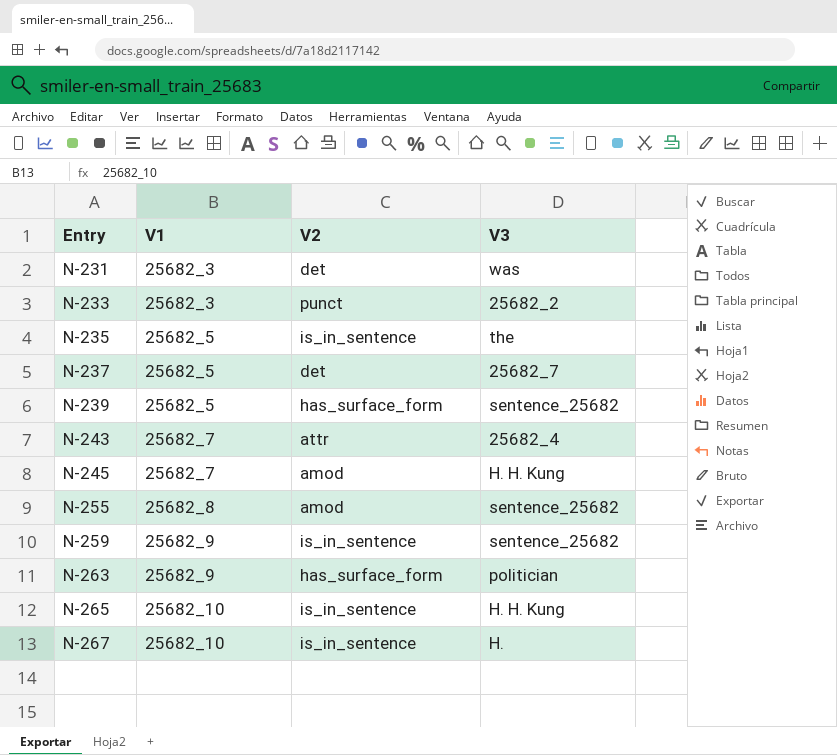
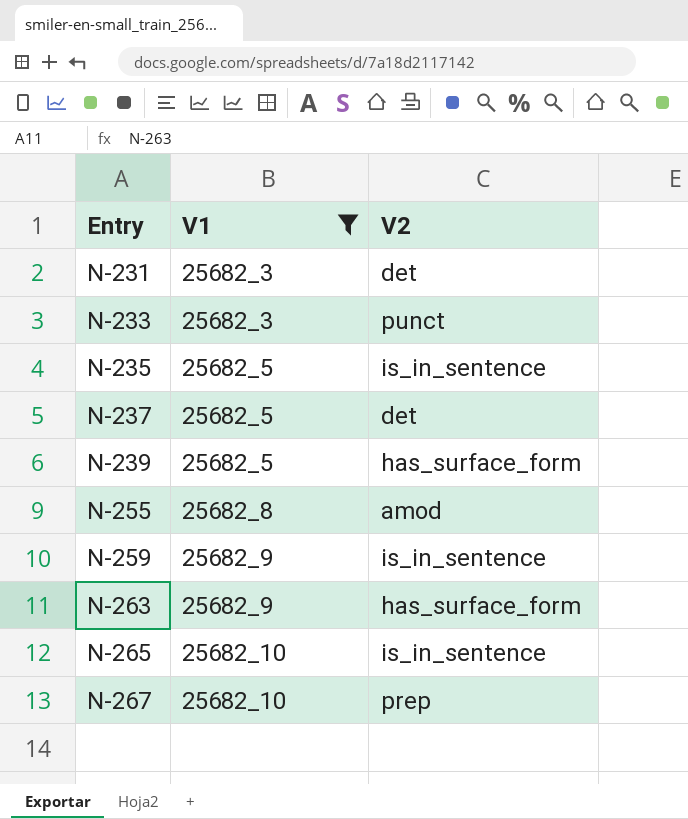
filter: none -> V1 != 25682_7
column V3 | position: 4 -> none
N-267 | V2: is_in_sentence -> prep

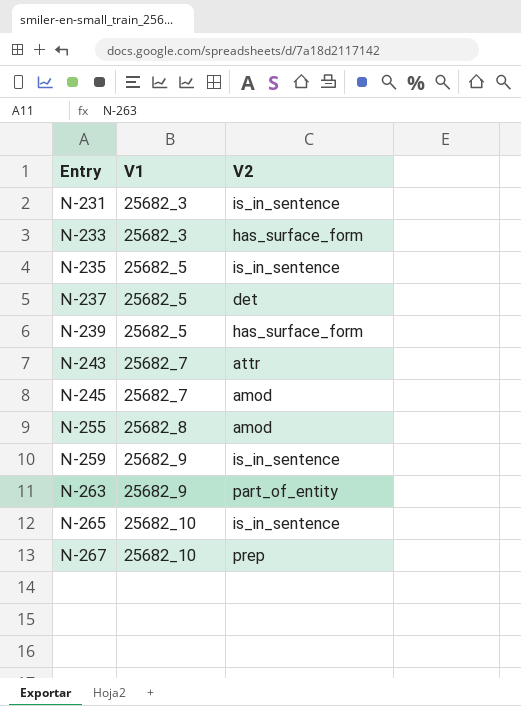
filter: V1 != 25682_7 -> none
N-231 | V2: det -> is_in_sentence
N-233 | V2: punct -> has_surface_form
N-263 | V2: has_surface_form -> part_of_entity

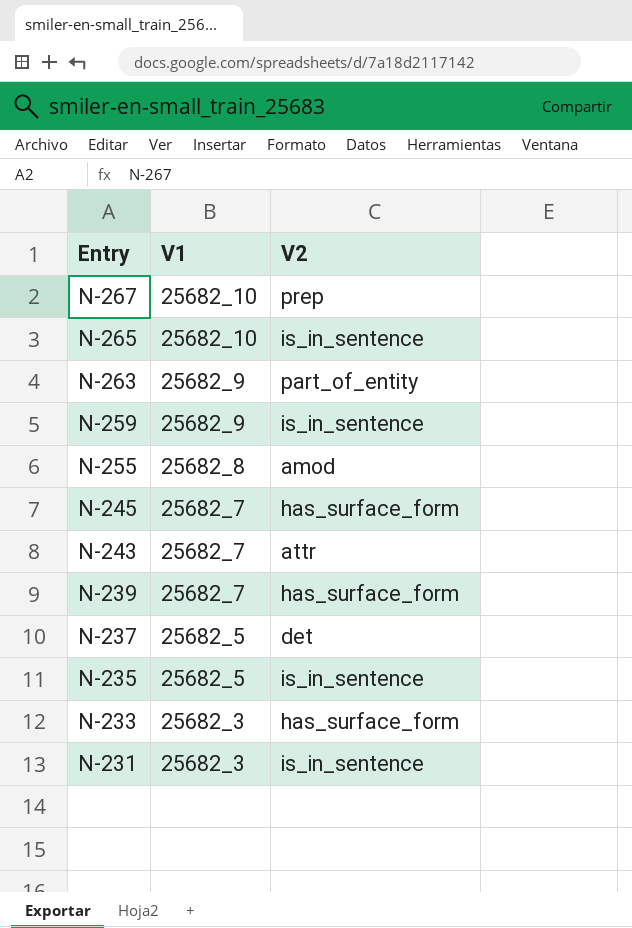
row order: Entry ascending -> Entry descending
N-245 | V2: amod -> has_surface_form
N-239 | V1: 25682_5 -> 25682_7

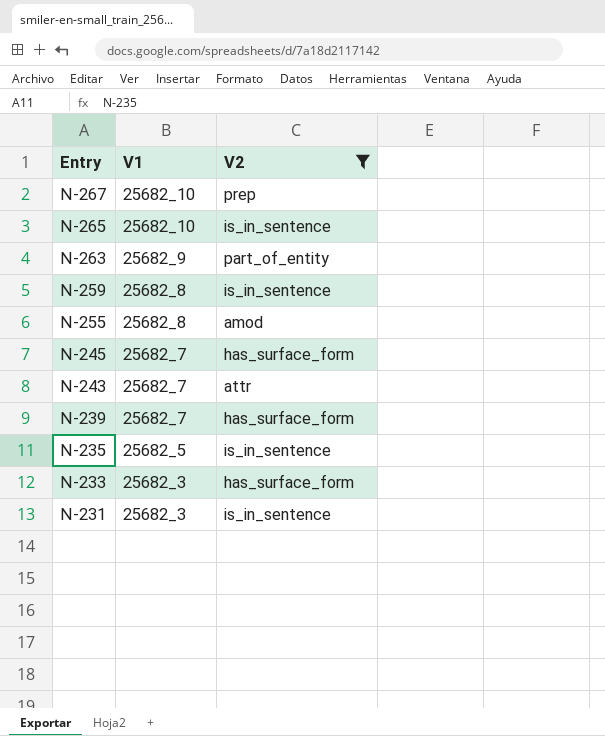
filter: none -> V2 != det
N-259 | V1: 25682_9 -> 25682_8

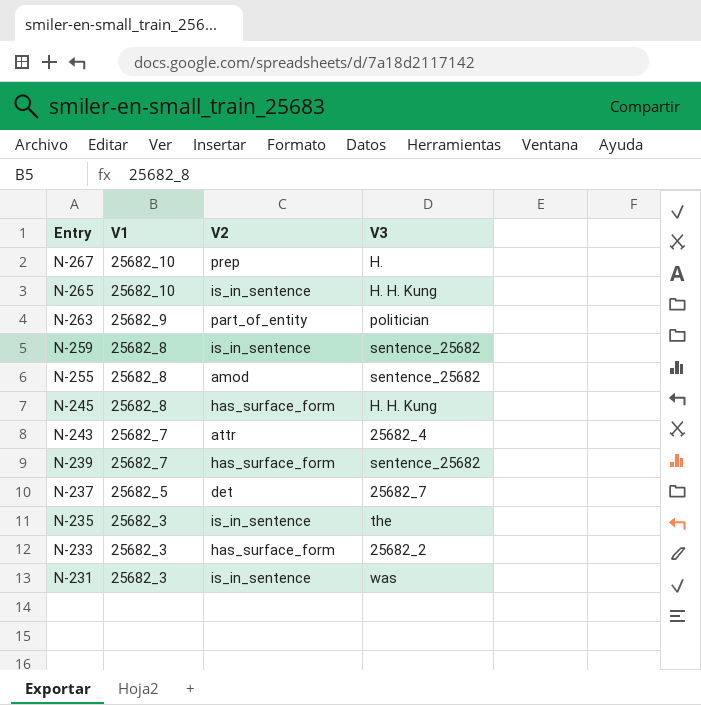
filter: V2 != det -> none
column V3 | position: none -> 4
N-245 | V1: 25682_7 -> 25682_8
N-235 | V1: 25682_5 -> 25682_3

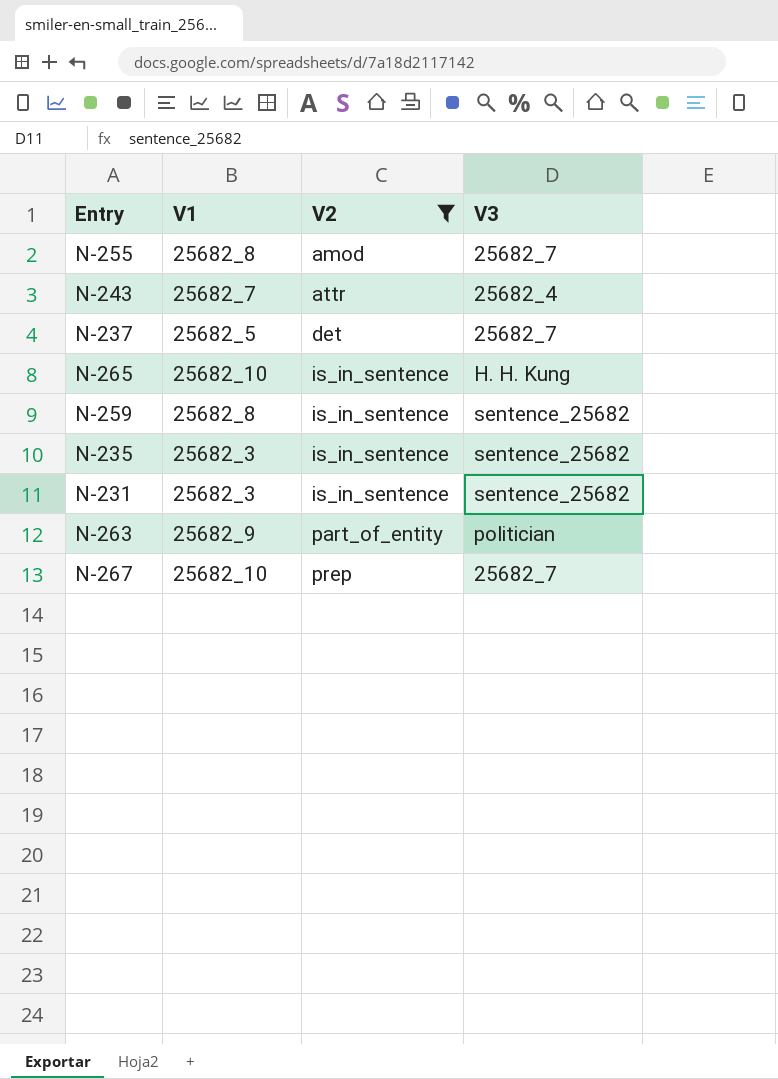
filter: none -> V2 != has_surface_form
row order: Entry descending -> V2 ascending
N-255 | V3: sentence_25682 -> 25682_7
N-235 | V3: the -> sentence_25682
N-231 | V3: was -> sentence_25682
N-267 | V3: H. -> 25682_7

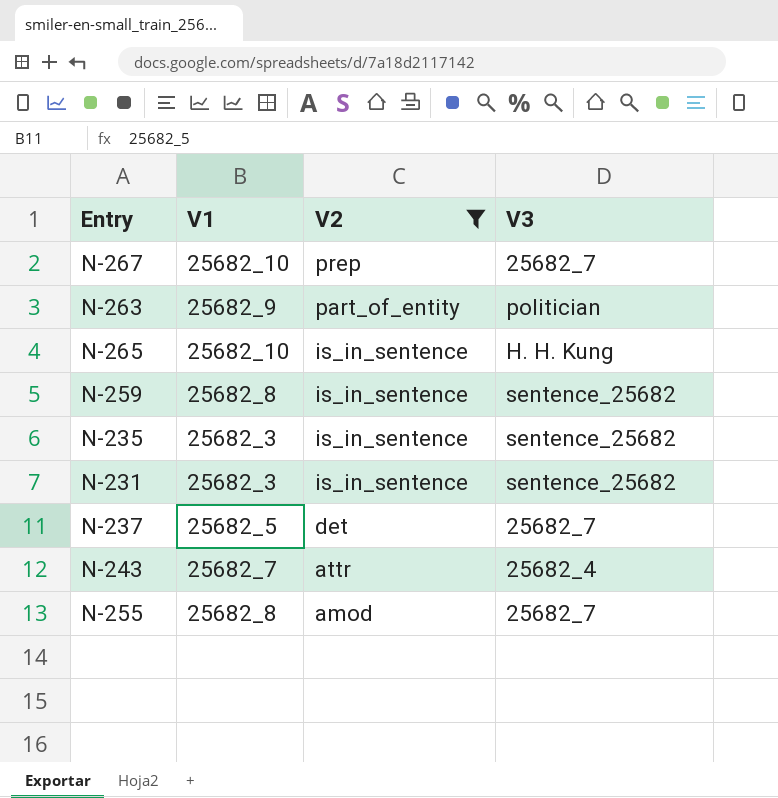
row order: V2 ascending -> V2 descending

